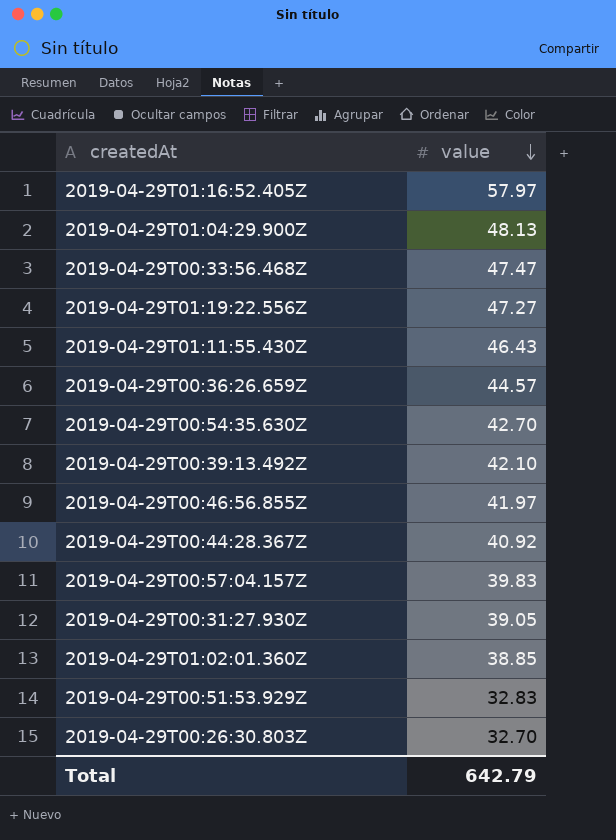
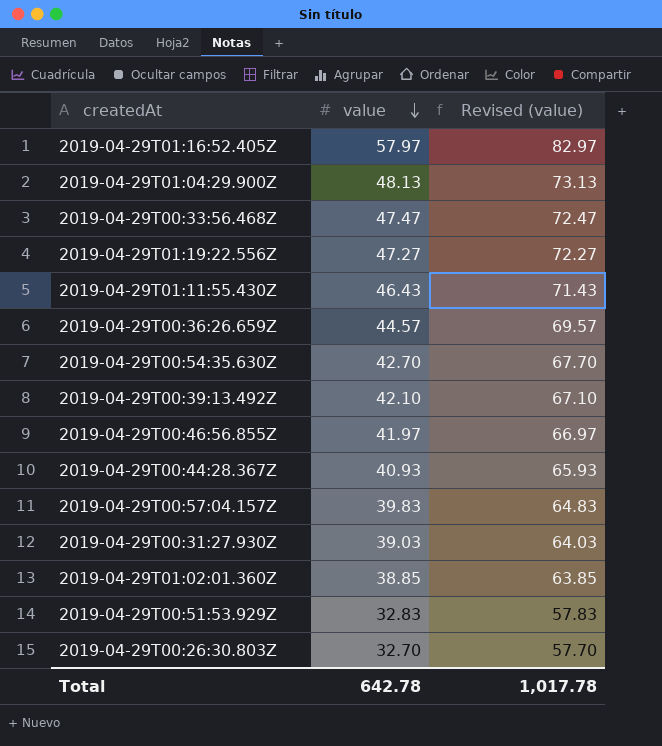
column Revised (value) | formula: none -> [value] + 25
2019-04-29T00:44:28.367Z | value: 40.92 -> 40.93
2019-04-29T00:31:27.930Z | value: 39.05 -> 39.03
Total | value: 642.79 -> 642.78

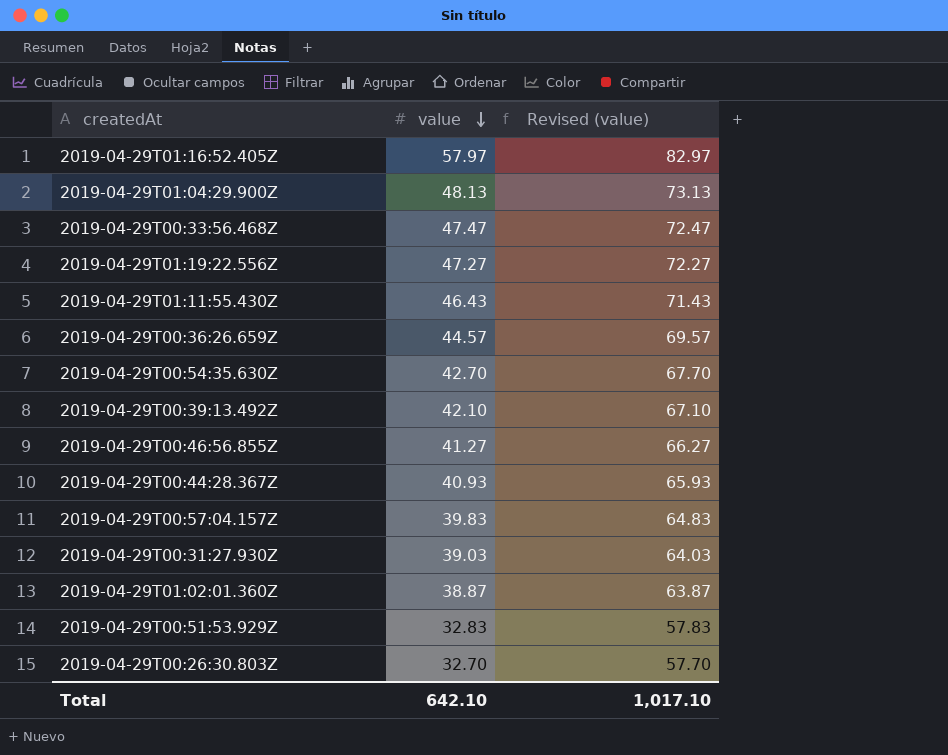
2019-04-29T00:46:56.855Z | value: 41.97 -> 41.27
2019-04-29T00:46:56.855Z | Revised (value): 66.97 -> 66.27
2019-04-29T01:02:01.360Z | value: 38.85 -> 38.87
2019-04-29T01:02:01.360Z | Revised (value): 63.85 -> 63.87
Total | value: 642.78 -> 642.10
Total | Revised (value): 1,017.78 -> 1,017.10

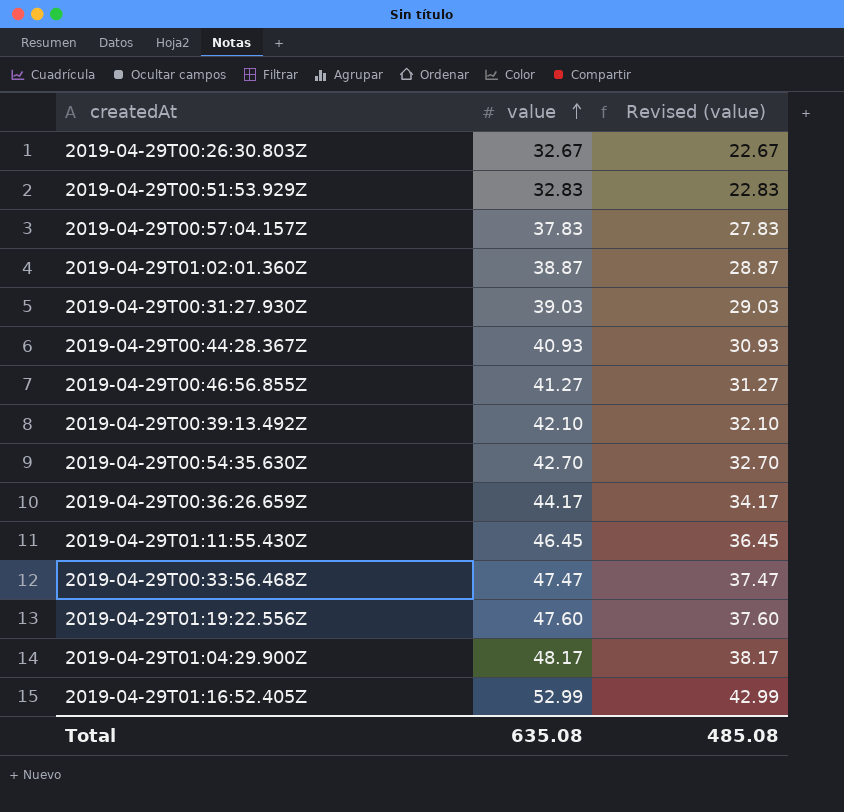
row order: value descending -> value ascending
column Revised (value) | formula: [value] + 25 -> [value] - 10
2019-04-29T00:26:30.803Z | value: 32.70 -> 32.67
2019-04-29T00:57:04.157Z | value: 39.83 -> 37.83
2019-04-29T00:36:26.659Z | value: 44.57 -> 44.17
2019-04-29T01:11:55.430Z | value: 46.43 -> 46.45
2019-04-29T01:19:22.556Z | value: 47.27 -> 47.60
2019-04-29T01:04:29.900Z | value: 48.13 -> 48.17
2019-04-29T01:16:52.405Z | value: 57.97 -> 52.99
Total | value: 642.10 -> 635.08
Total | Revised (value): 1,017.10 -> 485.08

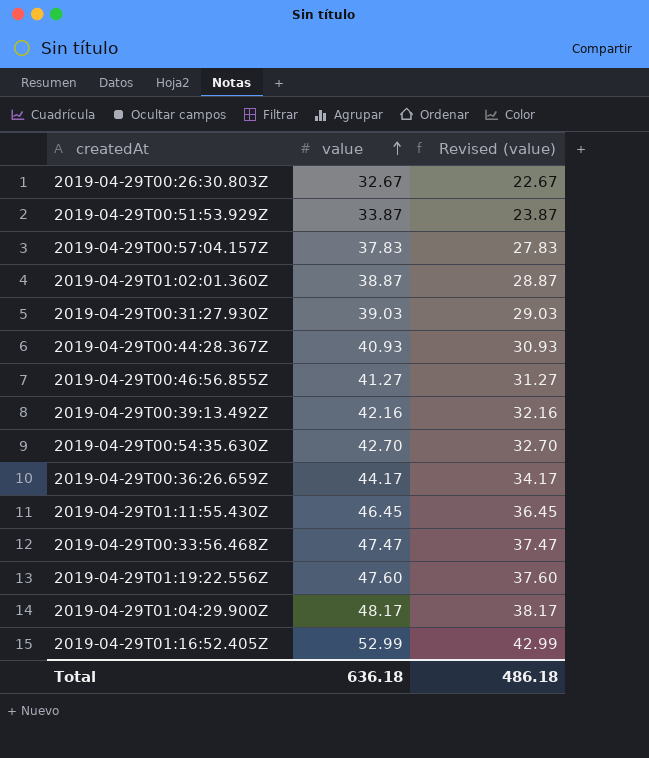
2019-04-29T00:51:53.929Z | value: 32.83 -> 33.87
2019-04-29T00:51:53.929Z | Revised (value): 22.83 -> 23.87
2019-04-29T00:39:13.492Z | value: 42.10 -> 42.16
2019-04-29T00:39:13.492Z | Revised (value): 32.10 -> 32.16
Total | value: 635.08 -> 636.18
Total | Revised (value): 485.08 -> 486.18

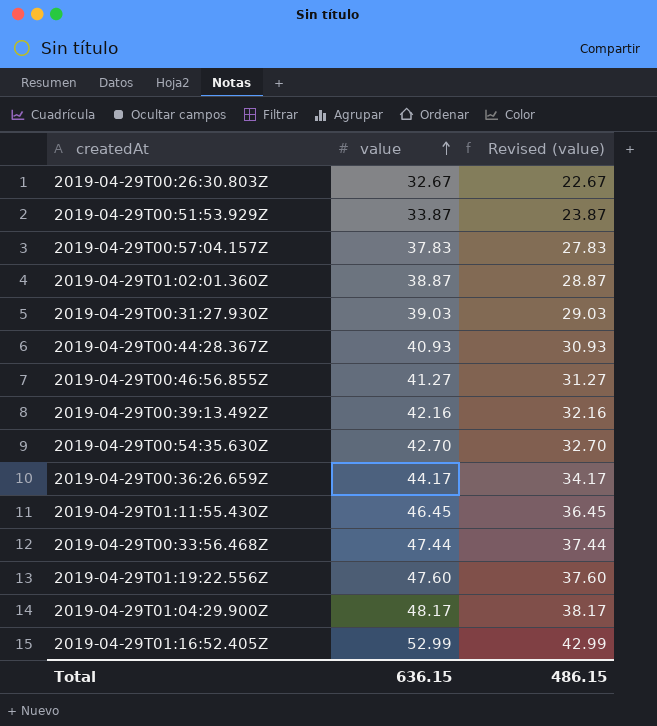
2019-04-29T00:33:56.468Z | value: 47.47 -> 47.44
2019-04-29T00:33:56.468Z | Revised (value): 37.47 -> 37.44
Total | value: 636.18 -> 636.15
Total | Revised (value): 486.18 -> 486.15

